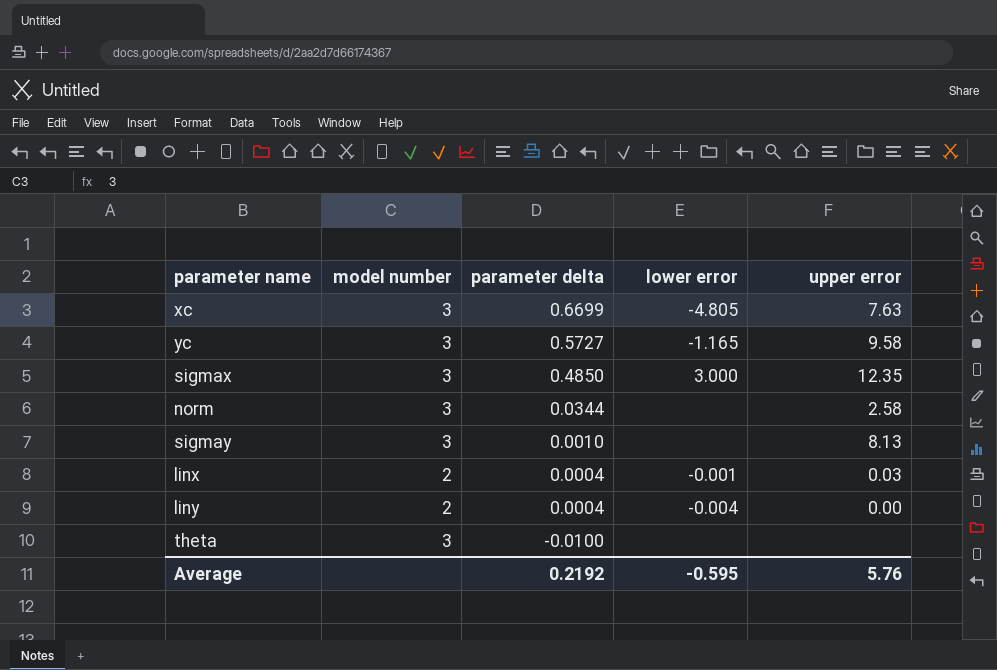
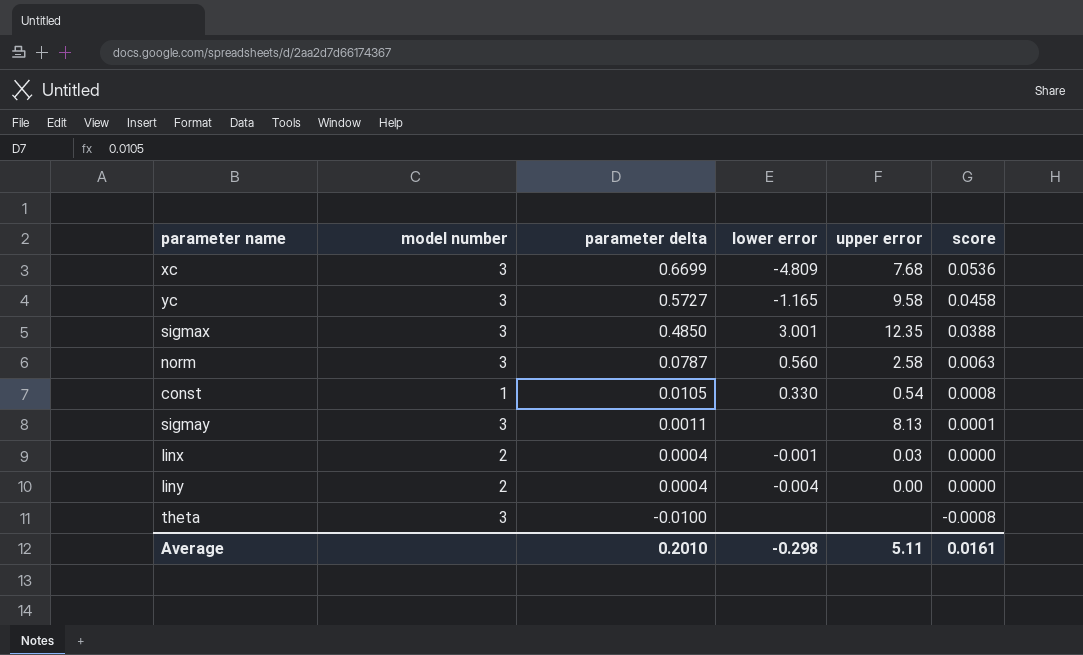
column score | formula: none -> [parameter delta] * 0.08
xc | lower error: -4.805 -> -4.809
xc | upper error: 7.63 -> 7.68
sigmax | lower error: 3.000 -> 3.001
norm | parameter delta: 0.0344 -> 0.0787
norm | lower error: none -> 0.560
row const: none -> 1 | 0.0105 | 0.330 | 0.54 | 0.0008
sigmay | parameter delta: 0.0010 -> 0.0011
Average | parameter delta: 0.2192 -> 0.2010
Average | lower error: -0.595 -> -0.298
Average | upper error: 5.76 -> 5.11

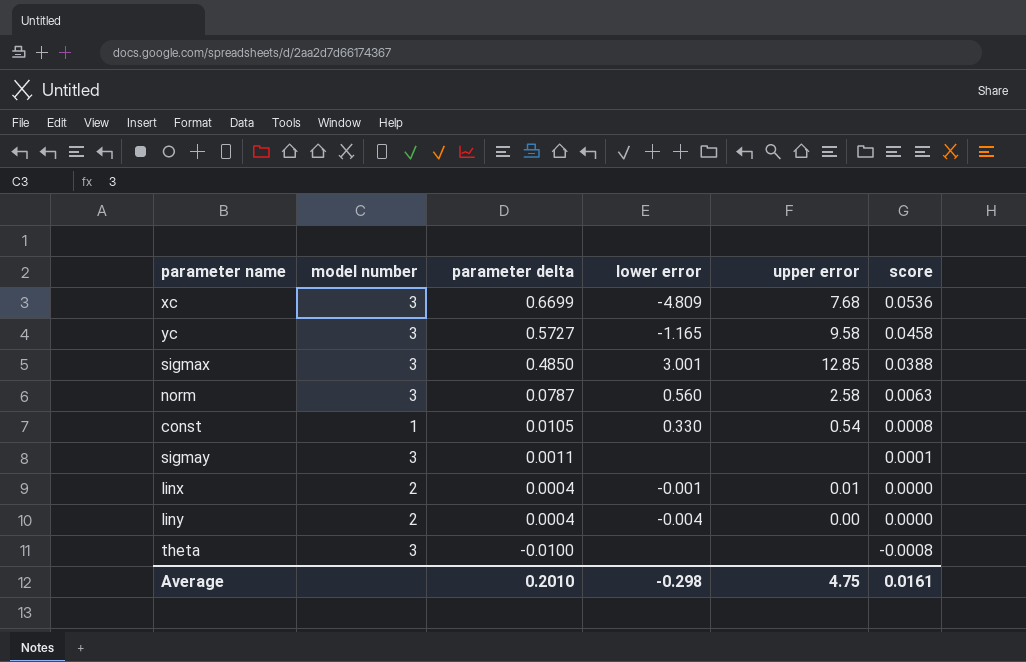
sigmax | upper error: 12.35 -> 12.85
sigmay | upper error: 8.13 -> none
linx | upper error: 0.03 -> 0.01
Average | upper error: 5.11 -> 4.75

